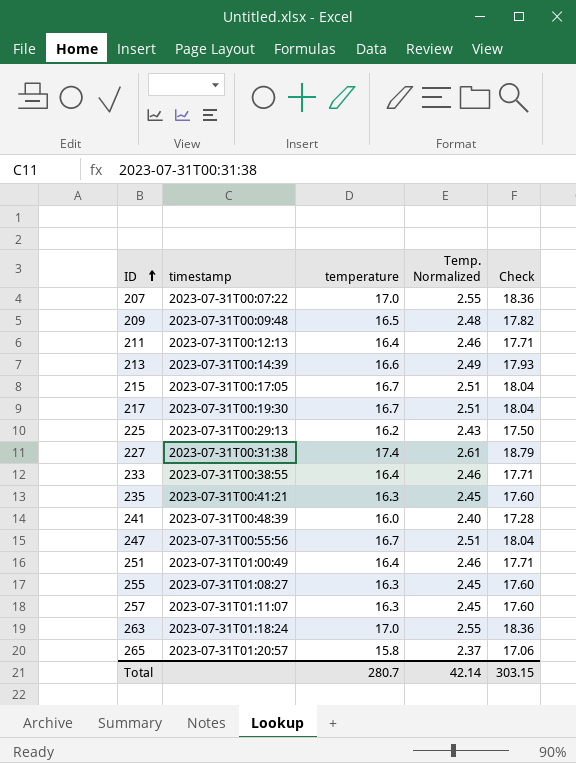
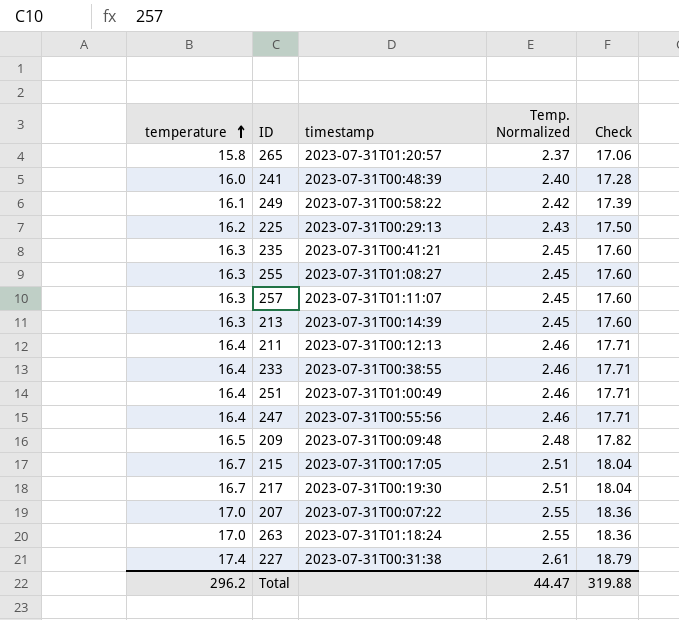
row order: ID ascending -> temperature ascending
column temperature | position: 3 -> 1
row 249: none -> 16.1 | 2023-07-31T00:58:22 | 2.42 | 17.39
213 | temperature: 16.6 -> 16.3
213 | Temp. Normalized: 2.49 -> 2.45
213 | Check: 17.93 -> 17.60
247 | temperature: 16.7 -> 16.4
247 | Temp. Normalized: 2.51 -> 2.46
247 | Check: 18.04 -> 17.71
Total | temperature: 280.7 -> 296.2
Total | Temp. Normalized: 42.14 -> 44.47
Total | Check: 303.15 -> 319.88

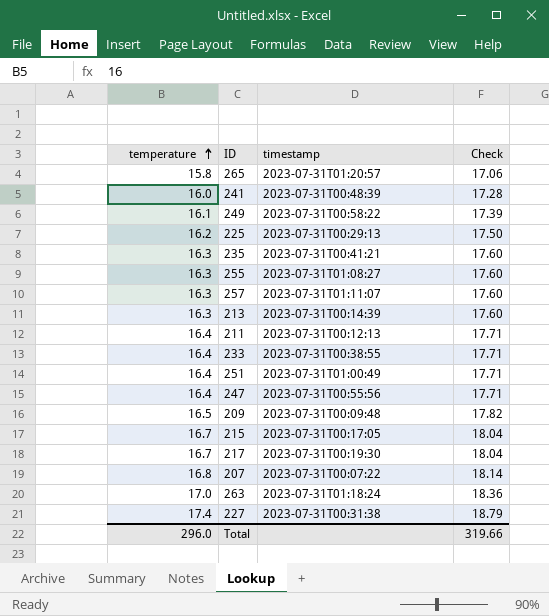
column Temp. Normalized | formula: [temperature] * 0.15 -> none
207 | temperature: 17.0 -> 16.8
207 | Check: 18.36 -> 18.14
Total | temperature: 296.2 -> 296.0
Total | Check: 319.88 -> 319.66

